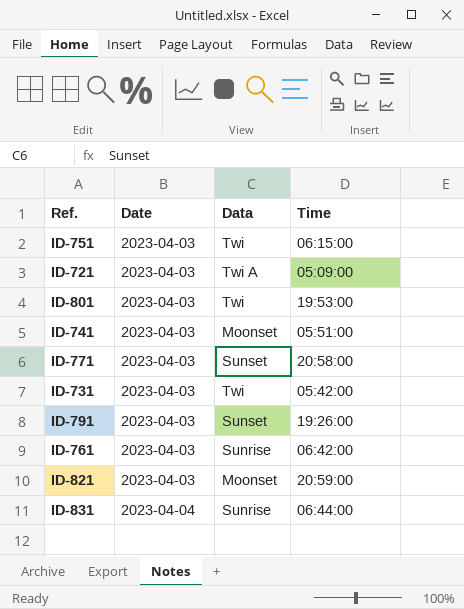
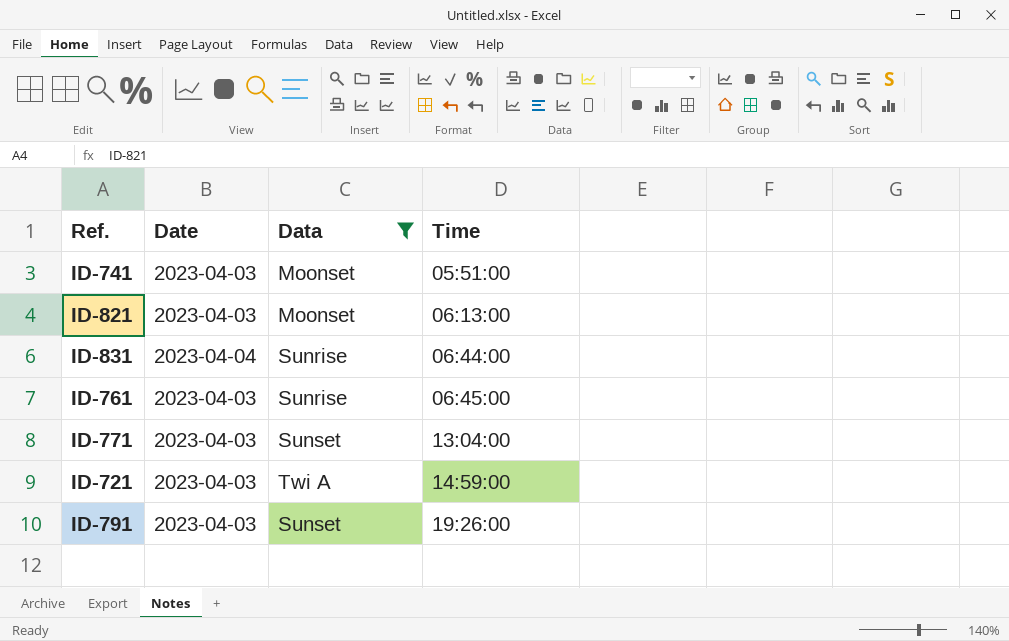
filter: none -> Data != Twi
row order: Date ascending -> Time ascending
ID-821 | Time: 20:59:00 -> 06:13:00
ID-761 | Time: 06:42:00 -> 06:45:00
ID-771 | Time: 20:58:00 -> 13:04:00
ID-721 | Time: 05:09:00 -> 14:59:00

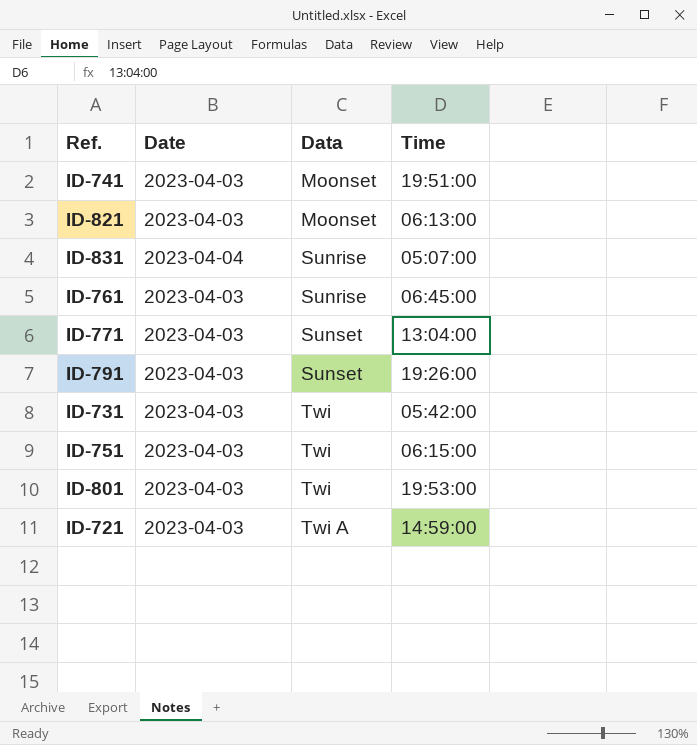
filter: Data != Twi -> none
row order: Time ascending -> Data ascending
ID-741 | Time: 05:51:00 -> 19:51:00
ID-831 | Time: 06:44:00 -> 05:07:00

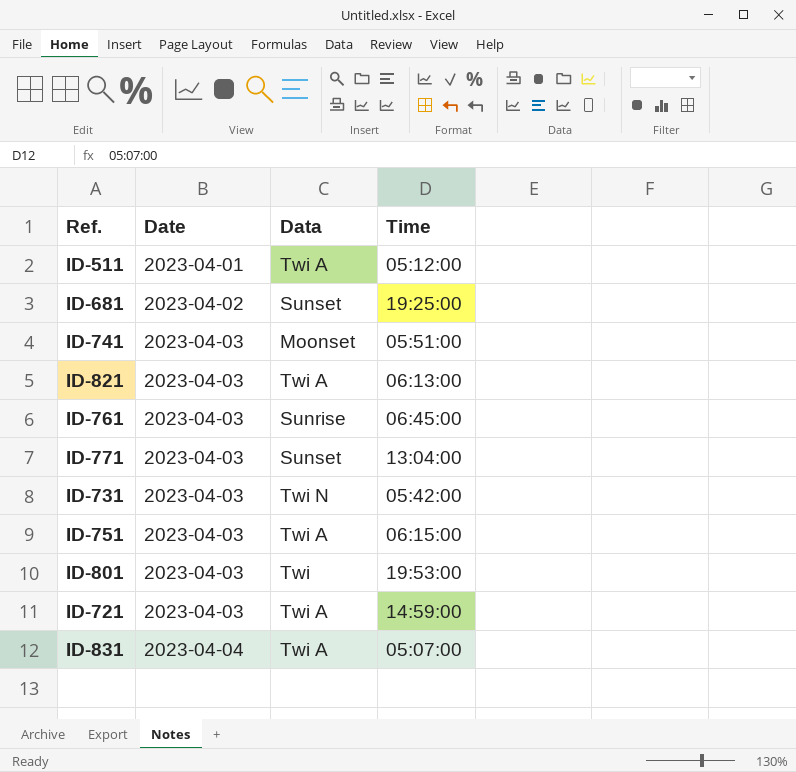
row order: Data ascending -> Date ascending
row ID-791: 2023-04-03 | Sunset | 19:26:00 -> none
row ID-511: none -> 2023-04-01 | Twi A | 05:12:00
row ID-681: none -> 2023-04-02 | Sunset | 19:25:00
ID-741 | Time: 19:51:00 -> 05:51:00
ID-821 | Data: Moonset -> Twi A
ID-731 | Data: Twi -> Twi N
ID-751 | Data: Twi -> Twi A
ID-831 | Data: Sunrise -> Twi A

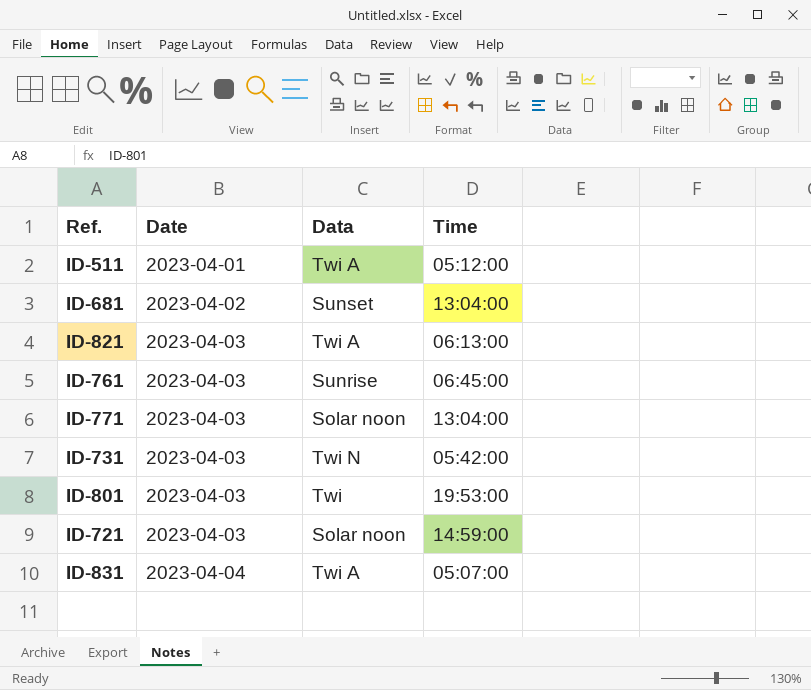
row ID-741: 2023-04-03 | Moonset | 05:51:00 -> none
row ID-751: 2023-04-03 | Twi A | 06:15:00 -> none
ID-681 | Time: 19:25:00 -> 13:04:00
ID-771 | Data: Sunset -> Solar noon
ID-721 | Data: Twi A -> Solar noon

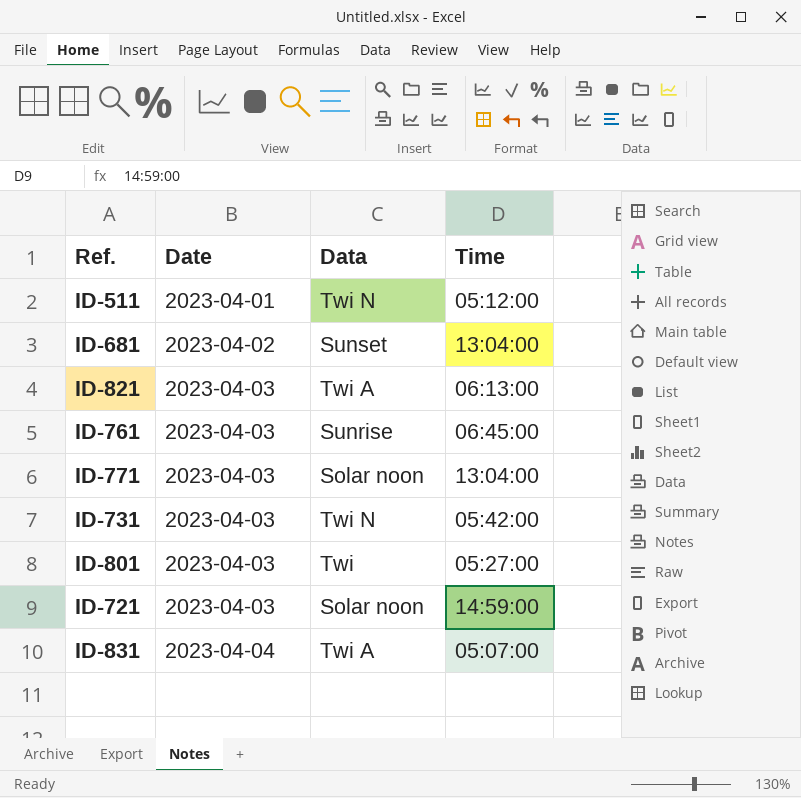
ID-511 | Data: Twi A -> Twi N
ID-801 | Time: 19:53:00 -> 05:27:00

